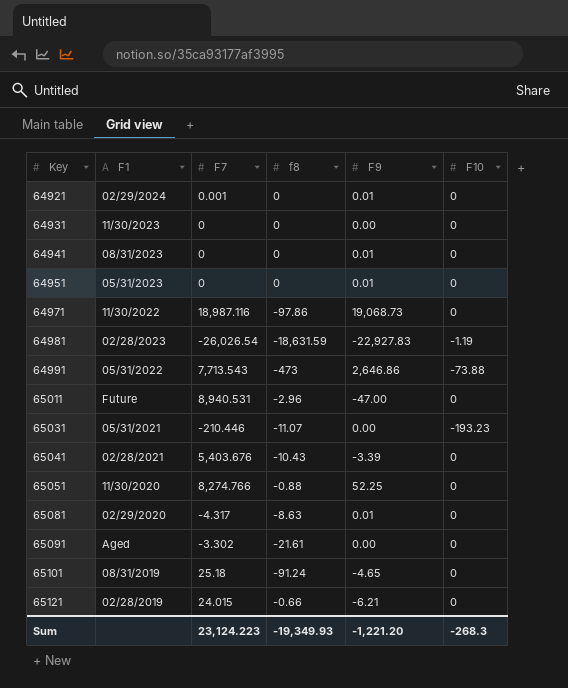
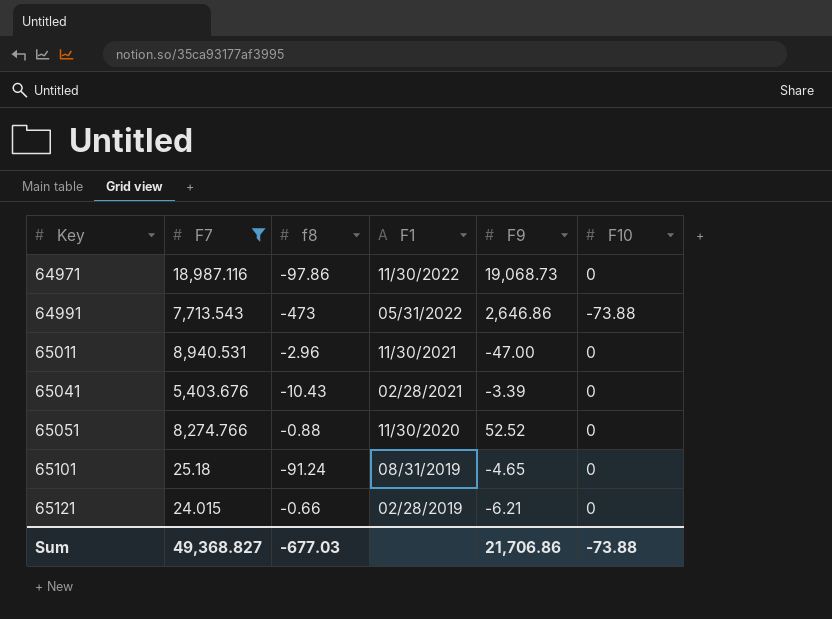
filter: none -> F7 >= 24.015
column F1 | position: 2 -> 4
65011 | F1: Future -> 11/30/2021
65051 | F9: 52.25 -> 52.52
Sum | F7: 23,124.223 -> 49,368.827
Sum | f8: -19,349.93 -> -677.03
Sum | F9: -1,221.20 -> 21,706.86
Sum | F10: -268.3 -> -73.88

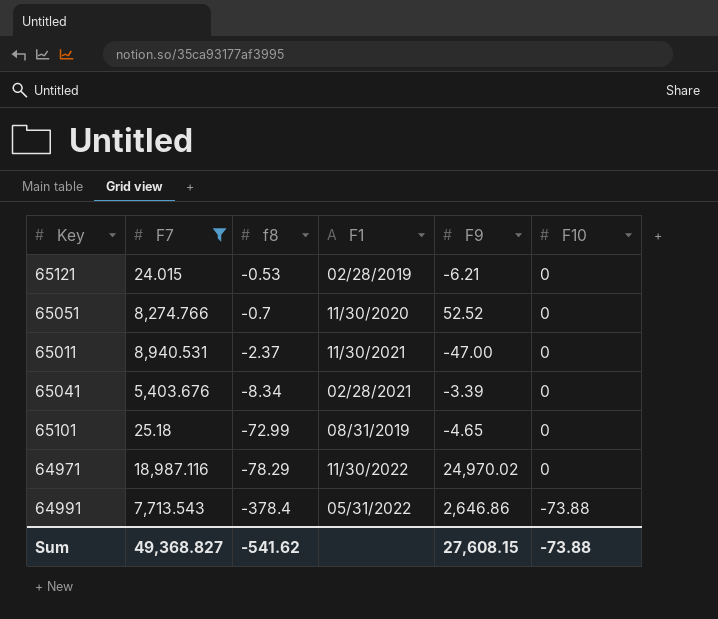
row order: Key ascending -> f8 descending
65121 | f8: -0.66 -> -0.53
65051 | f8: -0.88 -> -0.7
65011 | f8: -2.96 -> -2.37
65041 | f8: -10.43 -> -8.34
65101 | f8: -91.24 -> -72.99
64971 | f8: -97.86 -> -78.29
64971 | F9: 19,068.73 -> 24,970.02
64991 | f8: -473 -> -378.4
Sum | f8: -677.03 -> -541.62
Sum | F9: 21,706.86 -> 27,608.15

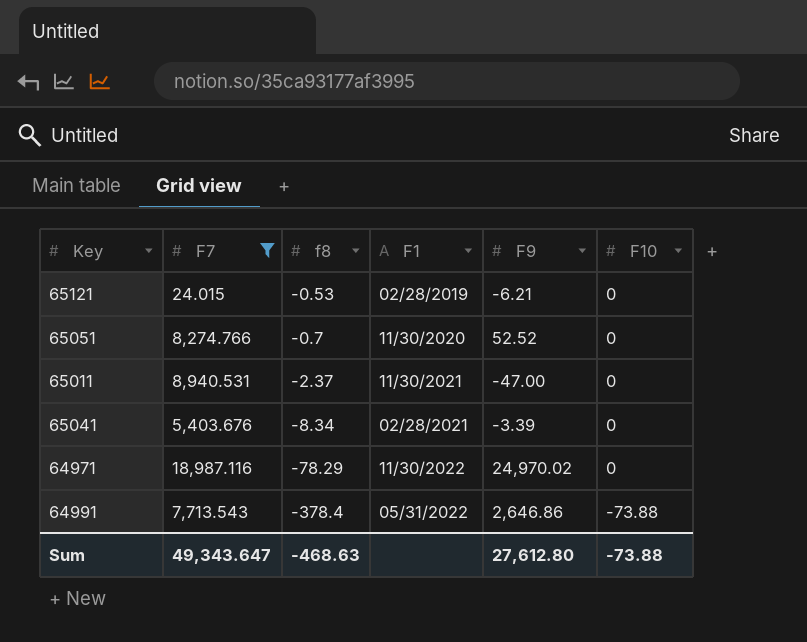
row 65101: 25.18 | -72.99 | 08/31/2019 | -4.65 | 0 -> none
Sum | F7: 49,368.827 -> 49,343.647
Sum | f8: -541.62 -> -468.63
Sum | F9: 27,608.15 -> 27,612.80

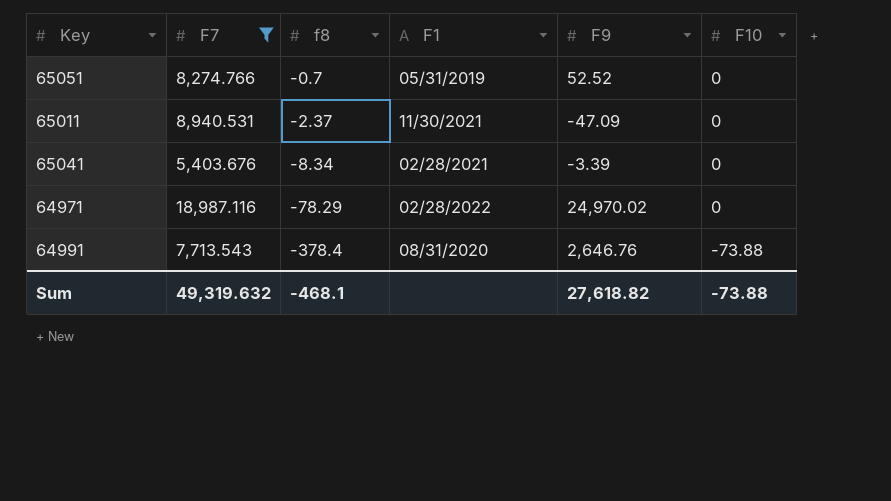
row 65121: 24.015 | -0.53 | 02/28/2019 | -6.21 | 0 -> none
65051 | F1: 11/30/2020 -> 05/31/2019
65011 | F9: -47.00 -> -47.09
64971 | F1: 11/30/2022 -> 02/28/2022
64991 | F1: 05/31/2022 -> 08/31/2020
64991 | F9: 2,646.86 -> 2,646.76
Sum | F7: 49,343.647 -> 49,319.632
Sum | f8: -468.63 -> -468.1
Sum | F9: 27,612.80 -> 27,618.82

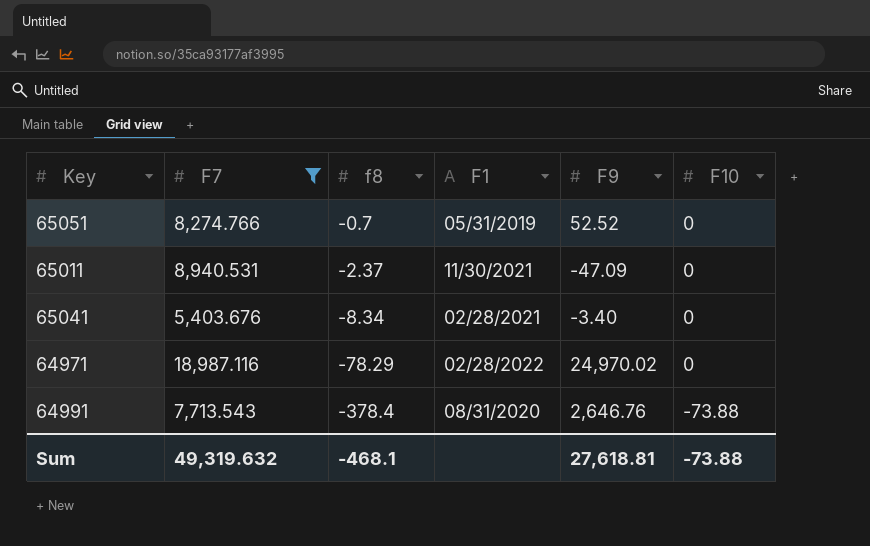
65041 | F9: -3.39 -> -3.40
Sum | F9: 27,618.82 -> 27,618.81

